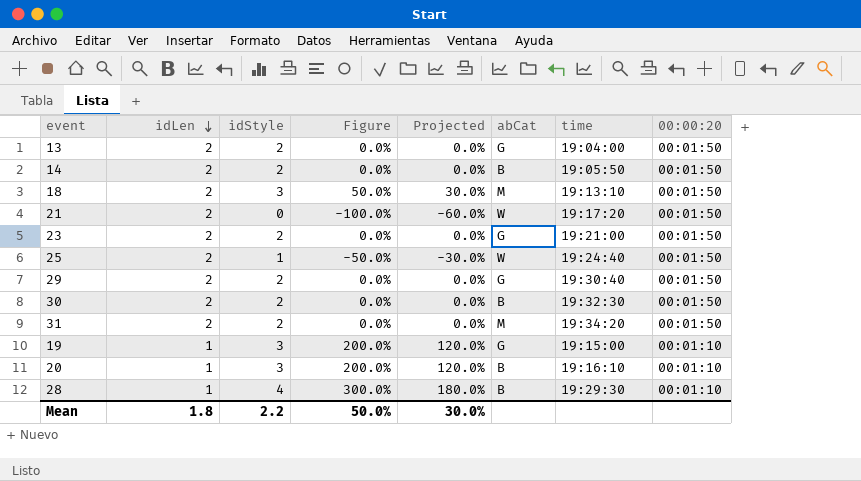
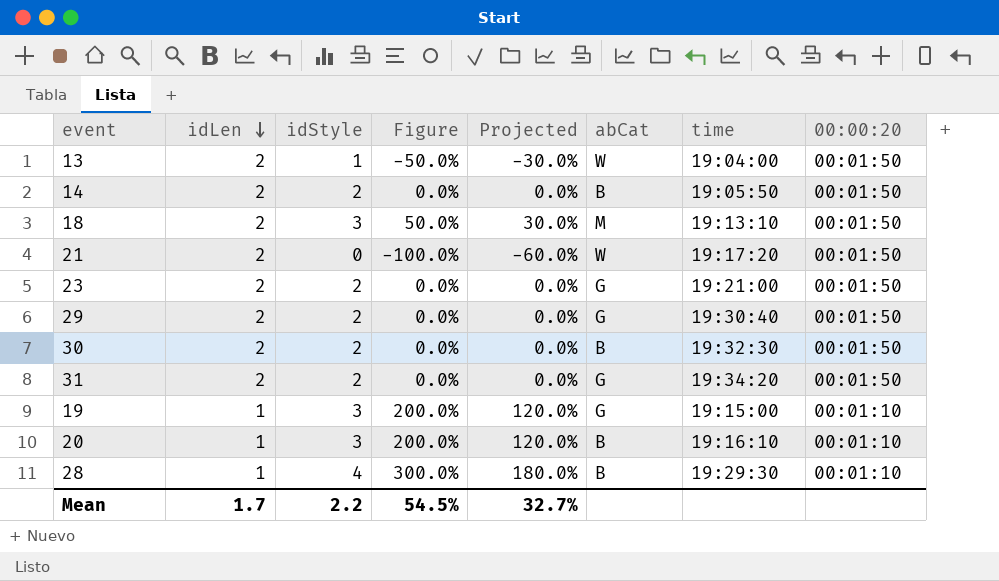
row 25: 2 | 1 | -50.0% | -30.0% | W | 19:24:40 | 00:01:50 -> none
13 | idStyle: 2 -> 1
13 | Figure: 0.0% -> -50.0%
13 | Projected: 0.0% -> -30.0%
13 | abCat: G -> W
31 | abCat: M -> G
Mean | idLen: 1.8 -> 1.7
Mean | Figure: 50.0% -> 54.5%
Mean | Projected: 30.0% -> 32.7%

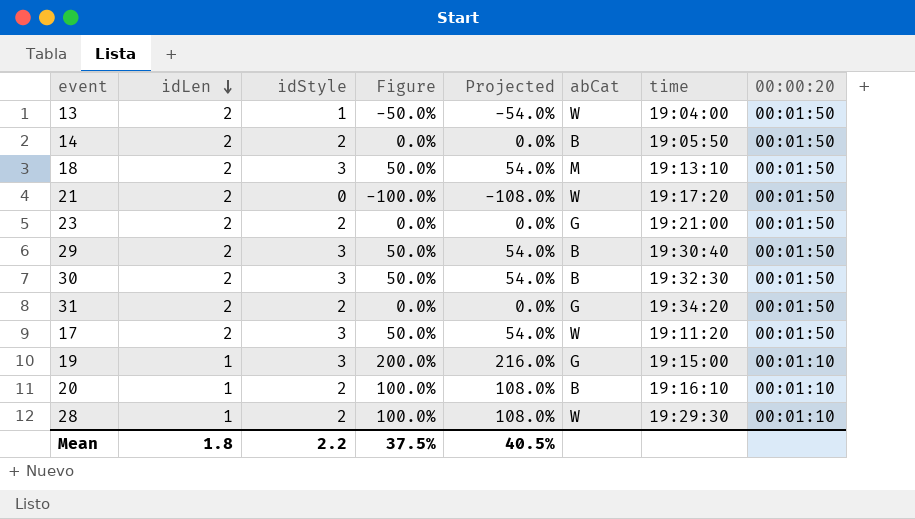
column Projected | formula: [Figure] * 0.6 -> [Figure] * 1.08
29 | idStyle: 2 -> 3
29 | Figure: 0.0% -> 50.0%
29 | abCat: G -> B
30 | idStyle: 2 -> 3
30 | Figure: 0.0% -> 50.0%
row 17: none -> 2 | 3 | 50.0% | 54.0% | W | 19:11:20 | 00:01:50
20 | idStyle: 3 -> 2
20 | Figure: 200.0% -> 100.0%
28 | idStyle: 4 -> 2
28 | Figure: 300.0% -> 100.0%
28 | abCat: B -> W
Mean | idLen: 1.7 -> 1.8
Mean | Figure: 54.5% -> 37.5%
Mean | Projected: 32.7% -> 40.5%

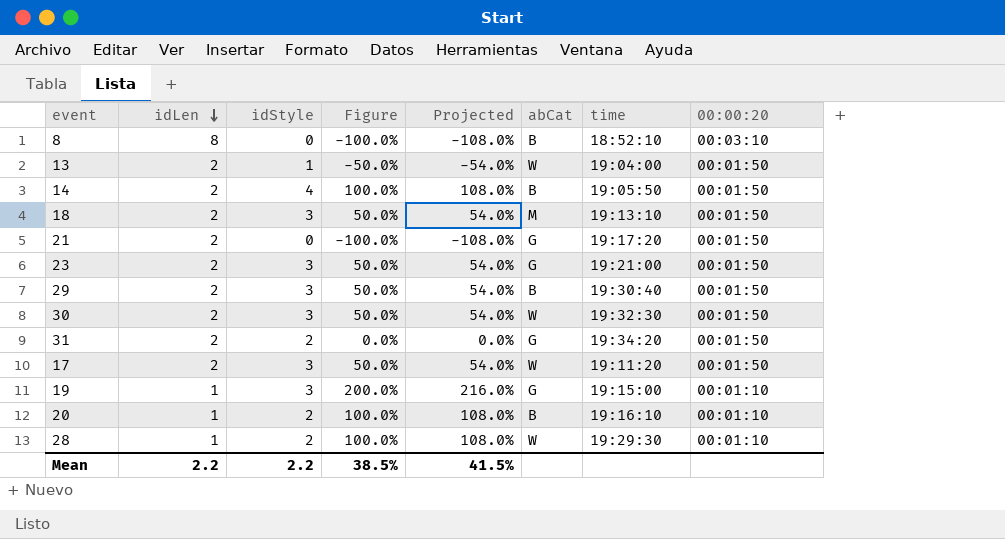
row 8: none -> 8 | 0 | -100.0% | -108.0% | B | 18:52:10 | 00:03:10
14 | idStyle: 2 -> 4
14 | Figure: 0.0% -> 100.0%
14 | Projected: 0.0% -> 108.0%
21 | abCat: W -> G
23 | idStyle: 2 -> 3
23 | Figure: 0.0% -> 50.0%
23 | Projected: 0.0% -> 54.0%
30 | abCat: B -> W
Mean | idLen: 1.8 -> 2.2
Mean | Figure: 37.5% -> 38.5%
Mean | Projected: 40.5% -> 41.5%

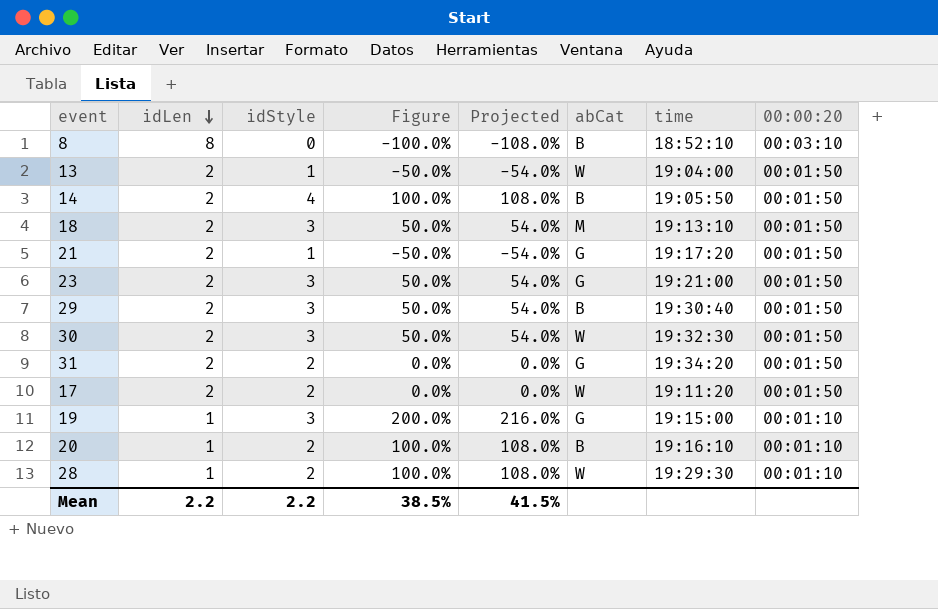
21 | idStyle: 0 -> 1
21 | Figure: -100.0% -> -50.0%
21 | Projected: -108.0% -> -54.0%
17 | idStyle: 3 -> 2
17 | Figure: 50.0% -> 0.0%
17 | Projected: 54.0% -> 0.0%

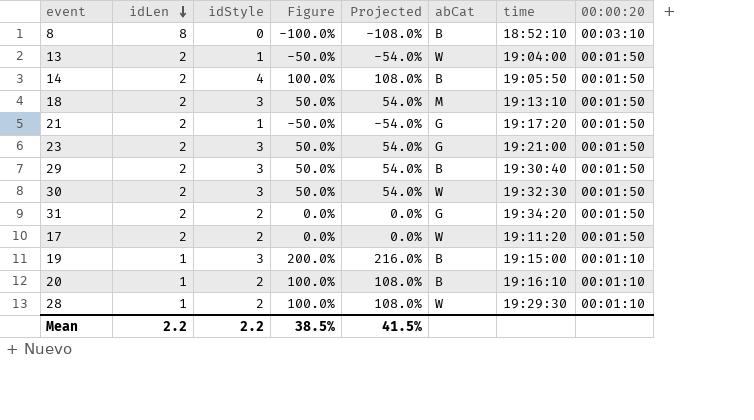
19 | abCat: G -> B

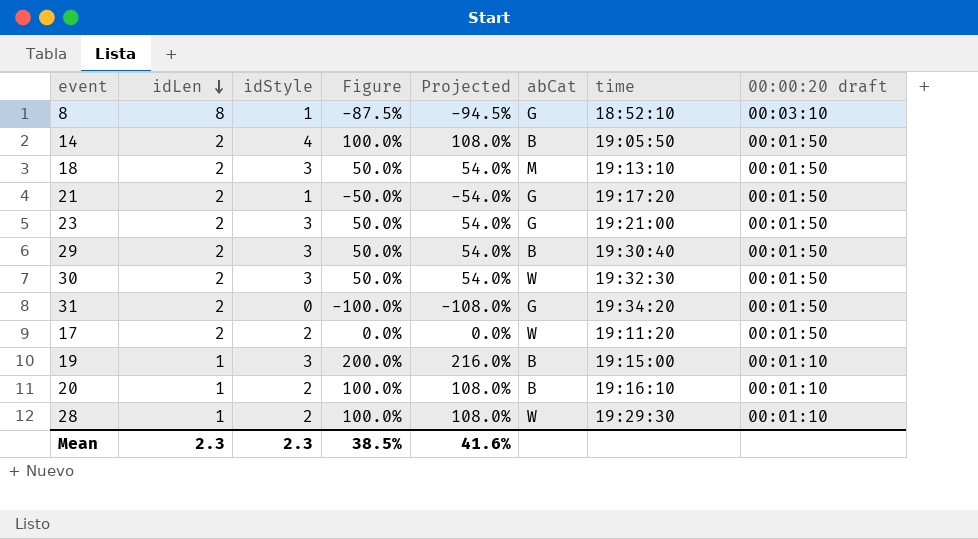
column name: 00:00:20 -> 00:00:20 draft
row 13: 2 | 1 | -50.0% | -54.0% | W | 19:04:00 | 00:01:50 -> none
8 | idStyle: 0 -> 1
8 | Figure: -100.0% -> -87.5%
8 | Projected: -108.0% -> -94.5%
8 | abCat: B -> G
31 | idStyle: 2 -> 0
31 | Figure: 0.0% -> -100.0%
31 | Projected: 0.0% -> -108.0%
Mean | idLen: 2.2 -> 2.3
Mean | idStyle: 2.2 -> 2.3
Mean | Projected: 41.5% -> 41.6%

